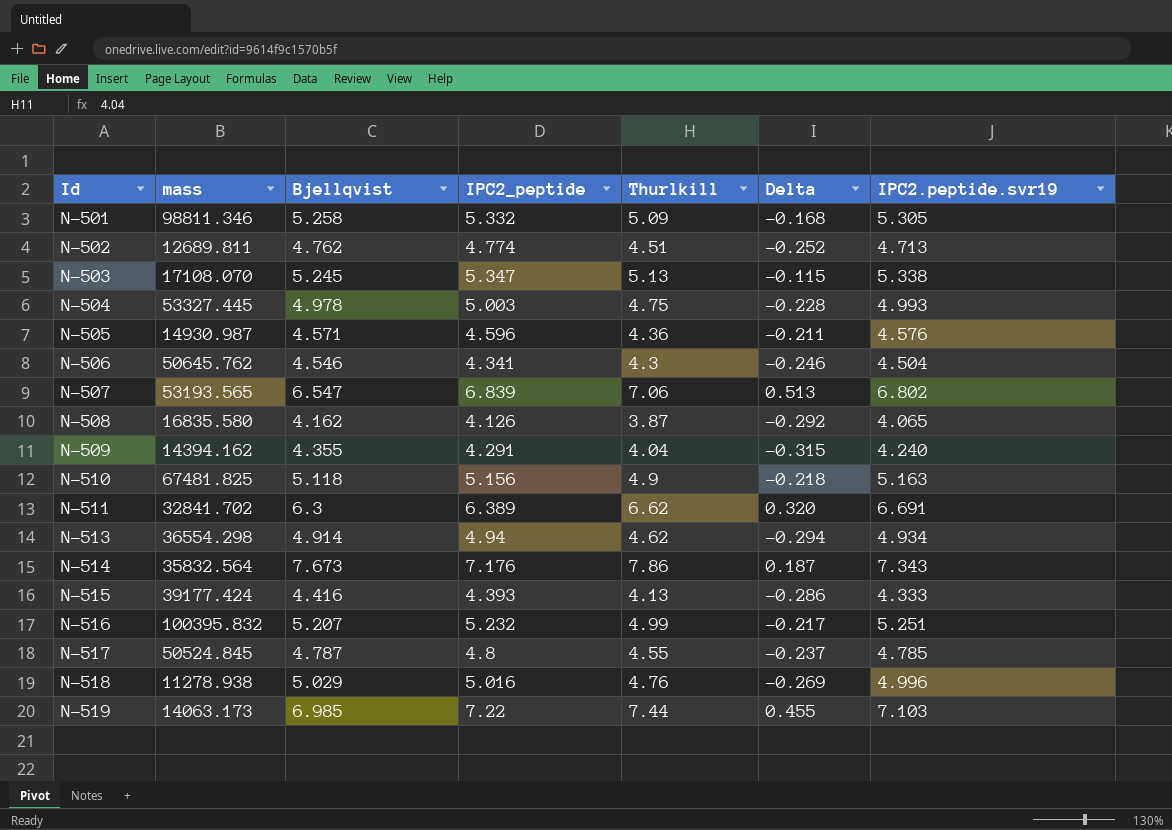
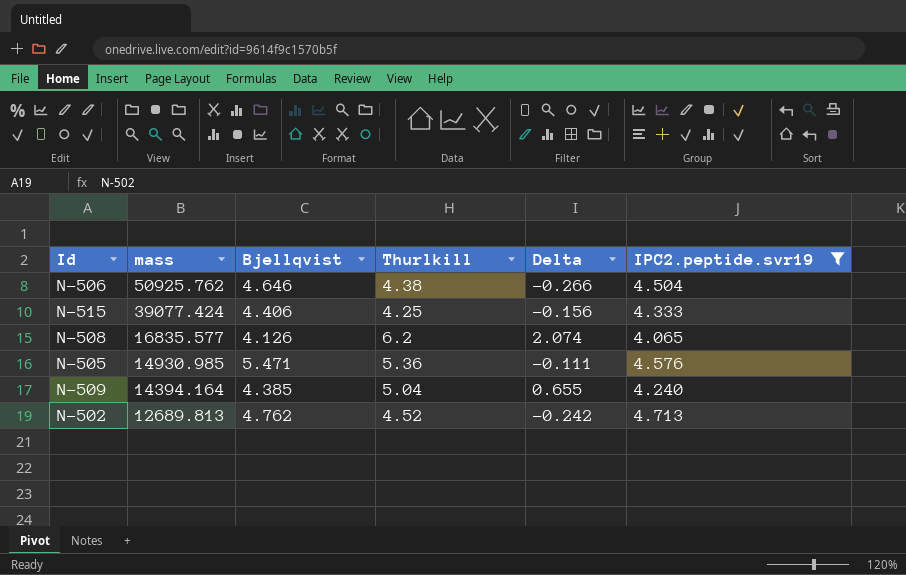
filter: none -> IPC2.peptide.svr19 <= 4.713
row order: Id ascending -> mass descending
column IPC2_peptide | position: 4 -> none
N-506 | mass: 50645.762 -> 50925.762
N-506 | Bjellqvist: 4.546 -> 4.646
N-506 | Thurlkill: 4.3 -> 4.38
N-506 | Delta: -0.246 -> -0.266
N-515 | mass: 39177.424 -> 39077.424
N-515 | Bjellqvist: 4.416 -> 4.406
N-515 | Thurlkill: 4.13 -> 4.25
N-515 | Delta: -0.286 -> -0.156
N-508 | mass: 16835.580 -> 16835.577
N-508 | Bjellqvist: 4.162 -> 4.126
N-508 | Thurlkill: 3.87 -> 6.2
N-508 | Delta: -0.292 -> 2.074
N-505 | mass: 14930.987 -> 14930.985
N-505 | Bjellqvist: 4.571 -> 5.471
N-505 | Thurlkill: 4.36 -> 5.36
N-505 | Delta: -0.211 -> -0.111
N-509 | mass: 14394.162 -> 14394.164
N-509 | Bjellqvist: 4.355 -> 4.385
N-509 | Thurlkill: 4.04 -> 5.04
N-509 | Delta: -0.315 -> 0.655
N-502 | mass: 12689.811 -> 12689.813
N-502 | Thurlkill: 4.51 -> 4.52
N-502 | Delta: -0.252 -> -0.242

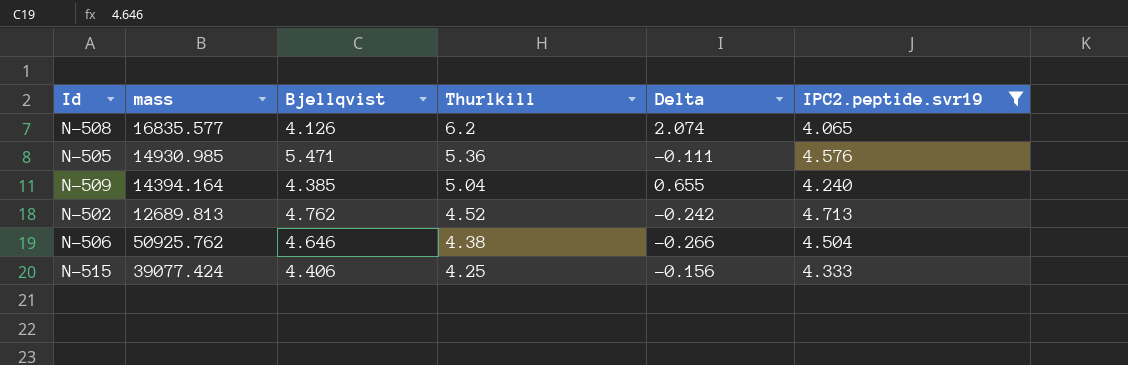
row order: mass descending -> Thurlkill descending

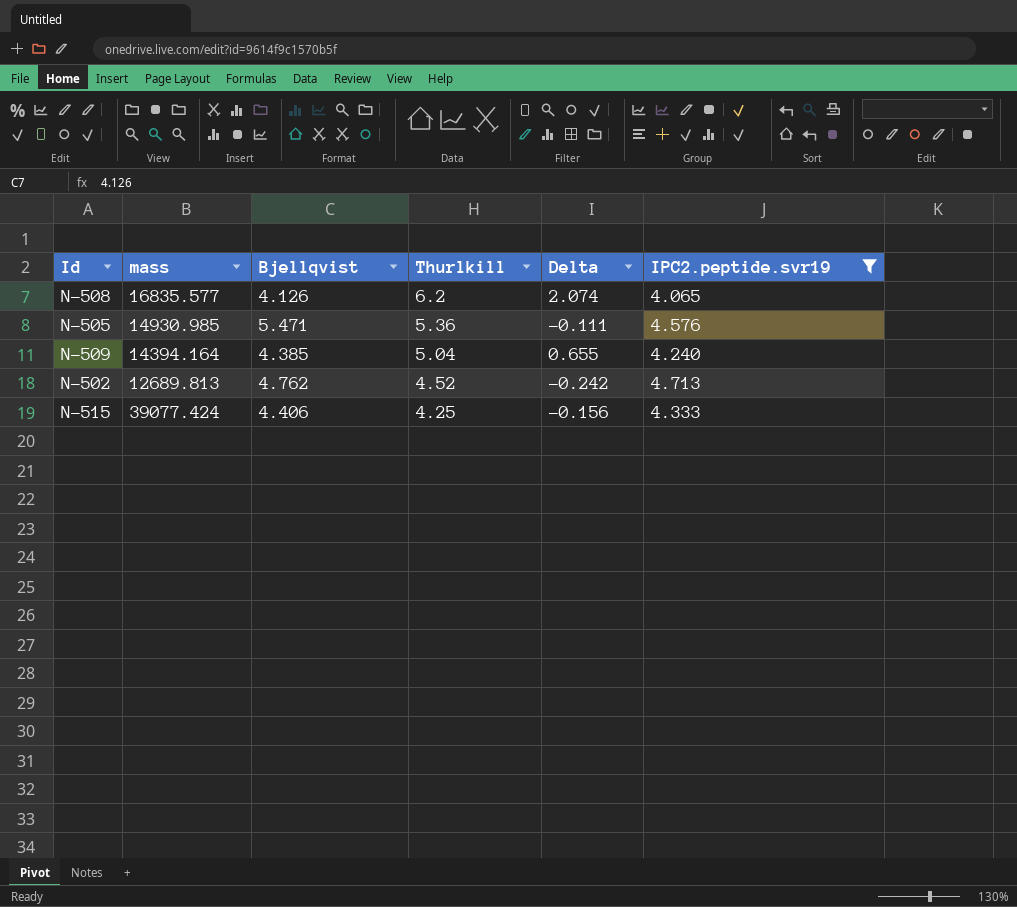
row N-506: 50925.762 | 4.646 | 4.38 | -0.266 | 4.504 -> none

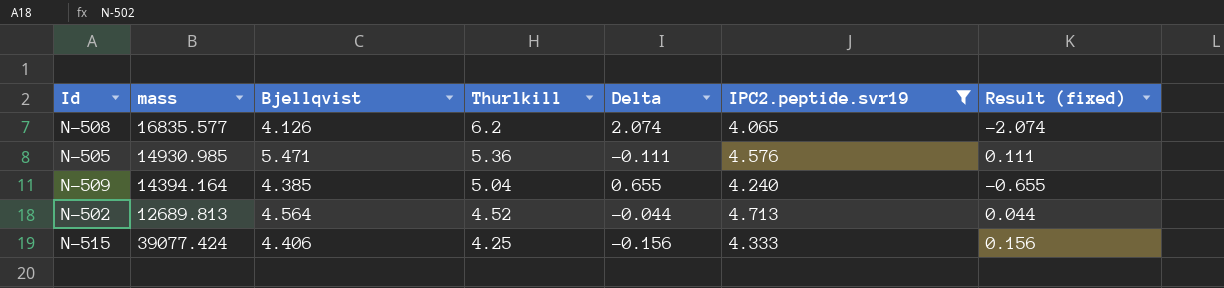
column Result (fixed) | formula: none -> [Bjellqvist] - [Thurlkill]
N-502 | Bjellqvist: 4.762 -> 4.564
N-502 | Delta: -0.242 -> -0.044

